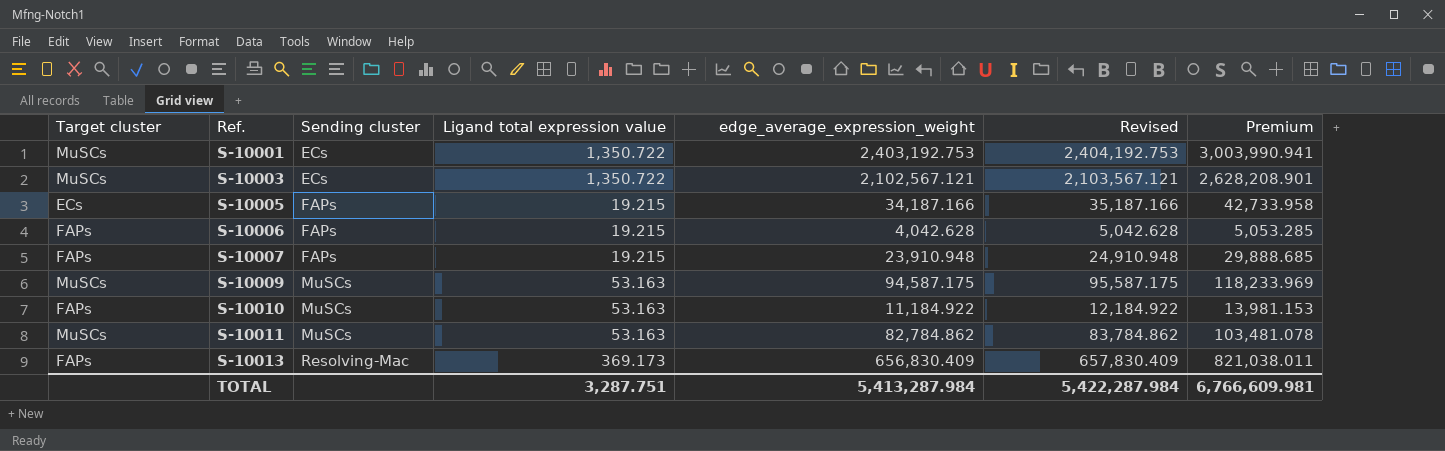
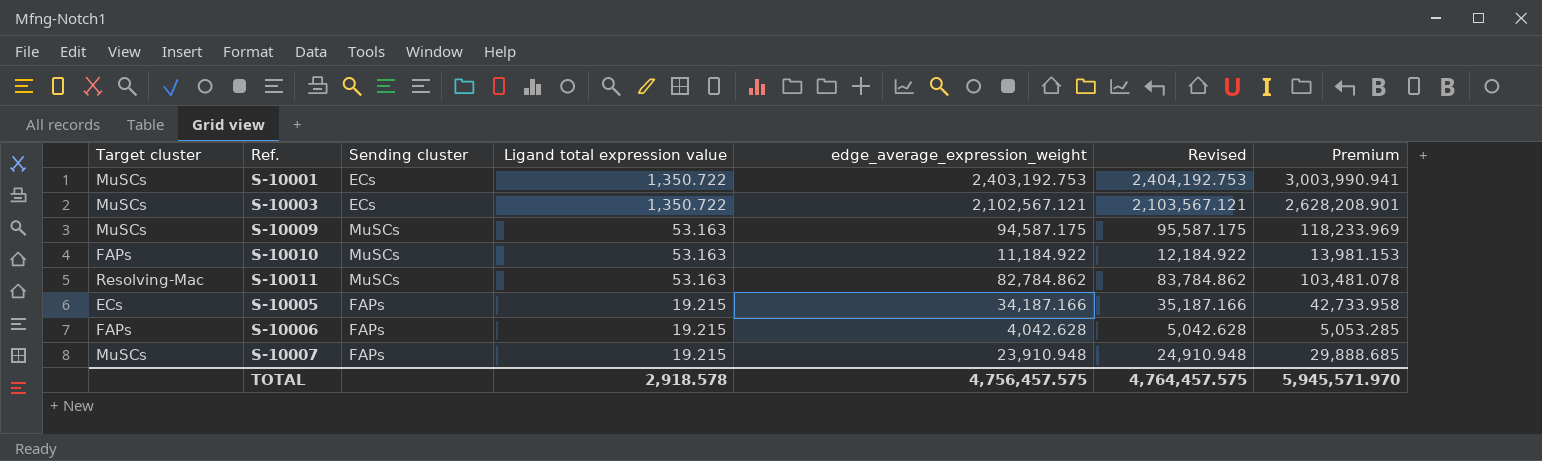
row order: Ref. ascending -> Ligand total expression value descending
row S-10013: FAPs | Resolving-Mac | 369.173 | 656,830.409 | 657,830.409 | 821,038.011 -> none
S-10011 | Target cluster: MuSCs -> Resolving-Mac
S-10007 | Target cluster: FAPs -> MuSCs
TOTAL | Ligand total expression value: 3,287.751 -> 2,918.578
TOTAL | edge_average_expression_weight: 5,413,287.984 -> 4,756,457.575
TOTAL | Revised: 5,422,287.984 -> 4,764,457.575
TOTAL | Premium: 6,766,609.981 -> 5,945,571.970

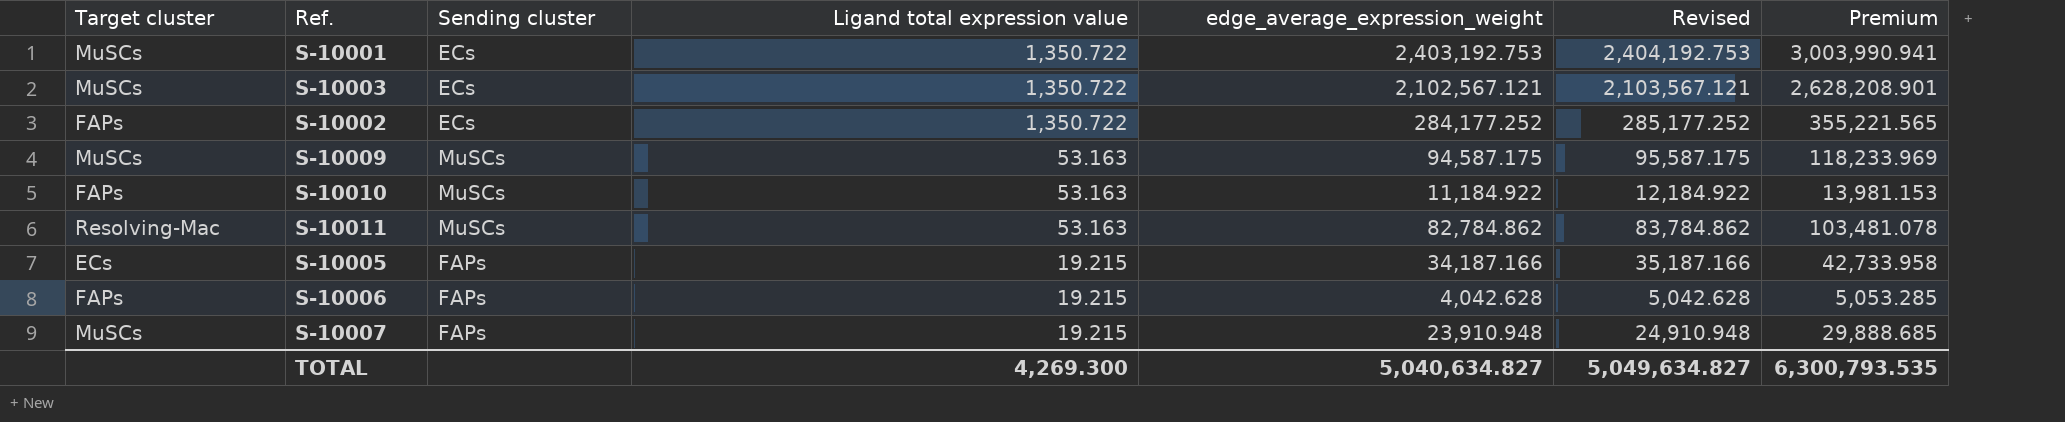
row S-10002: none -> FAPs | ECs | 1,350.722 | 284,177.252 | 285,177.252 | 355,221.565
TOTAL | Ligand total expression value: 2,918.578 -> 4,269.300
TOTAL | edge_average_expression_weight: 4,756,457.575 -> 5,040,634.827
TOTAL | Revised: 4,764,457.575 -> 5,049,634.827
TOTAL | Premium: 5,945,571.970 -> 6,300,793.535

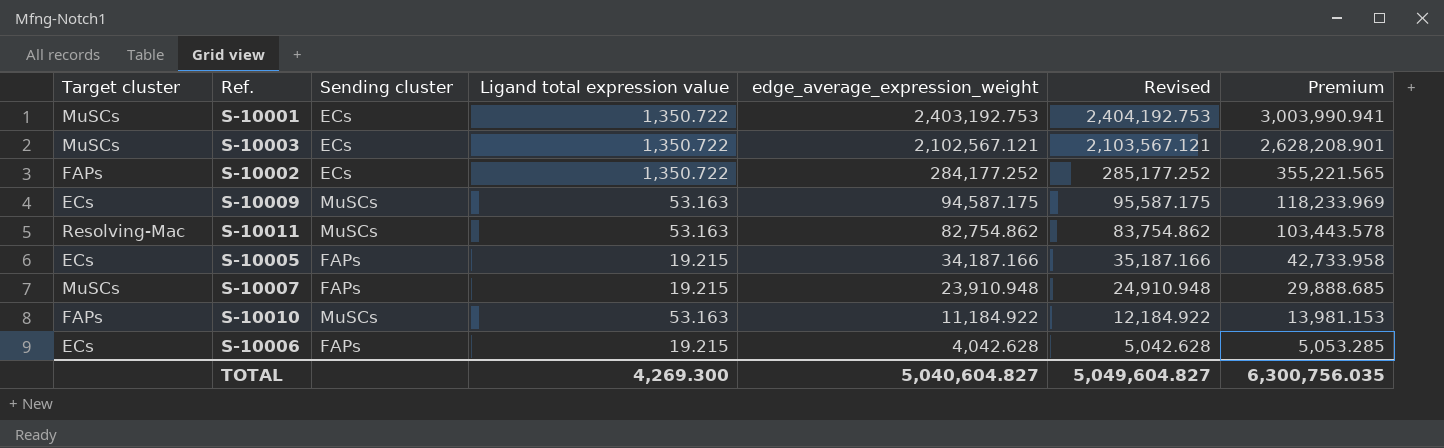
row order: Ligand total expression value descending -> edge_average_expression_weight descending
S-10009 | Target cluster: MuSCs -> ECs
S-10011 | edge_average_expression_weight: 82,784.862 -> 82,754.862
S-10011 | Revised: 83,784.862 -> 83,754.862
S-10011 | Premium: 103,481.078 -> 103,443.578
S-10006 | Target cluster: FAPs -> ECs
TOTAL | edge_average_expression_weight: 5,040,634.827 -> 5,040,604.827
TOTAL | Revised: 5,049,634.827 -> 5,049,604.827
TOTAL | Premium: 6,300,793.535 -> 6,300,756.035

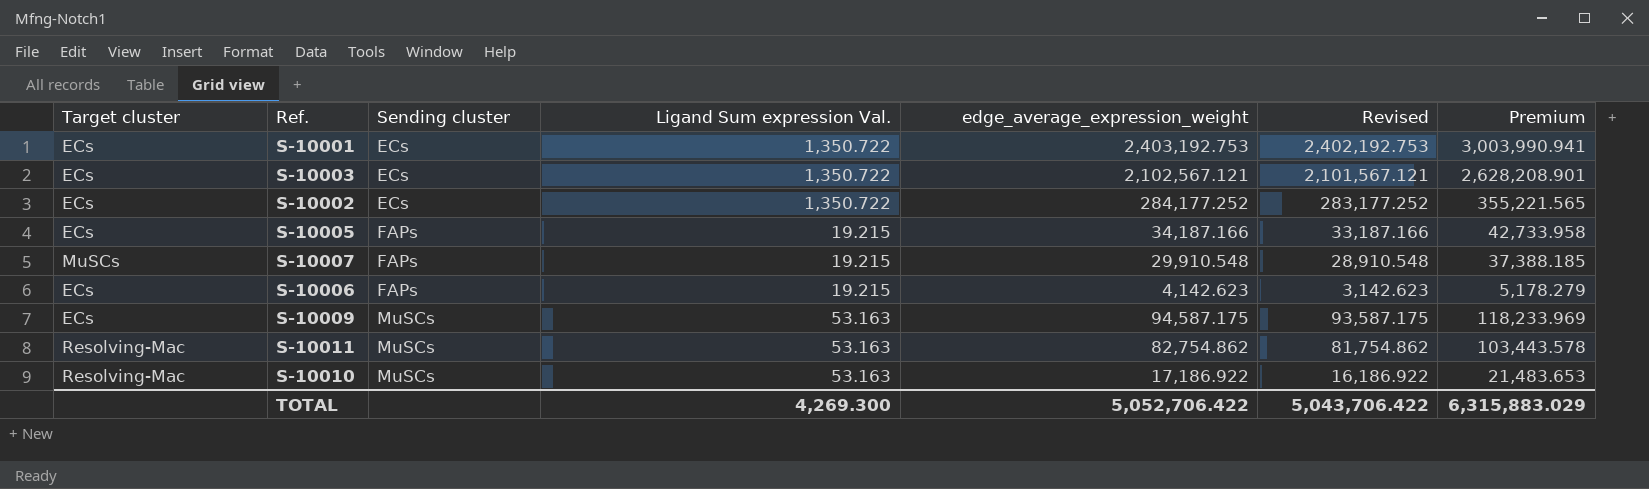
row order: edge_average_expression_weight descending -> Sending cluster ascending
column name: Ligand total expression value -> Ligand Sum expression Val.
column Revised | formula: [edge_average_expression_weight] + 1000 -> [edge_average_expression_weight] - 1000
S-10001 | Target cluster: MuSCs -> ECs
S-10003 | Target cluster: MuSCs -> ECs
S-10002 | Target cluster: FAPs -> ECs
S-10007 | edge_average_expression_weight: 23,910.948 -> 29,910.548
S-10007 | Premium: 29,888.685 -> 37,388.185
S-10006 | edge_average_expression_weight: 4,042.628 -> 4,142.623
S-10006 | Premium: 5,053.285 -> 5,178.279
S-10010 | Target cluster: FAPs -> Resolving-Mac
S-10010 | edge_average_expression_weight: 11,184.922 -> 17,186.922
S-10010 | Premium: 13,981.153 -> 21,483.653
TOTAL | edge_average_expression_weight: 5,040,604.827 -> 5,052,706.422
TOTAL | Revised: 5,049,604.827 -> 5,043,706.422
TOTAL | Premium: 6,300,756.035 -> 6,315,883.029

